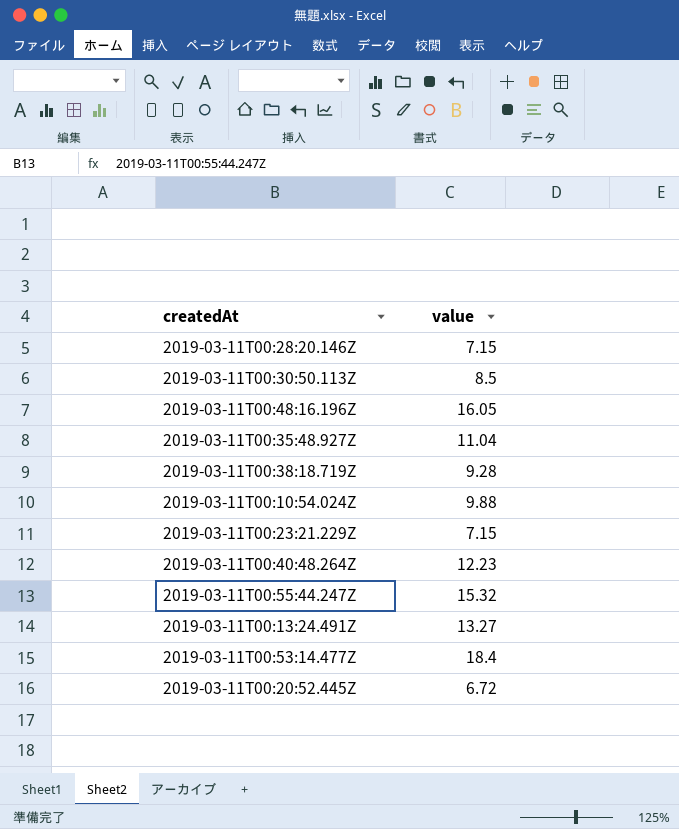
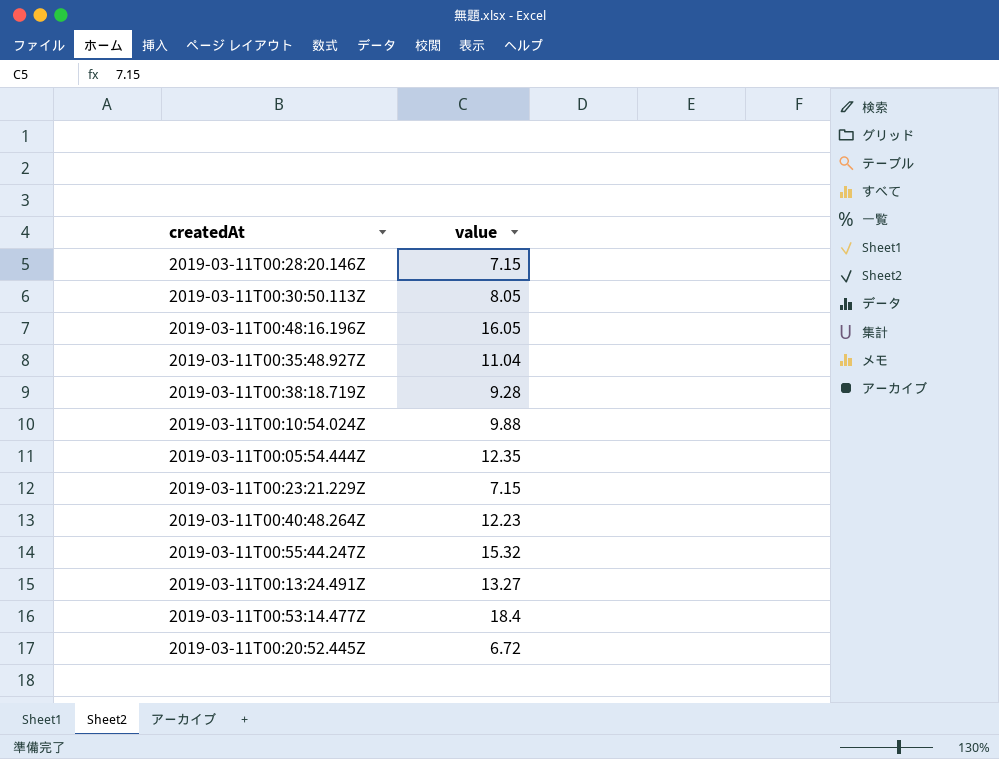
2019-03-11T00:30:50.113Z | value: 8.5 -> 8.05
row 2019-03-11T00:05:54.444Z: none -> 12.35

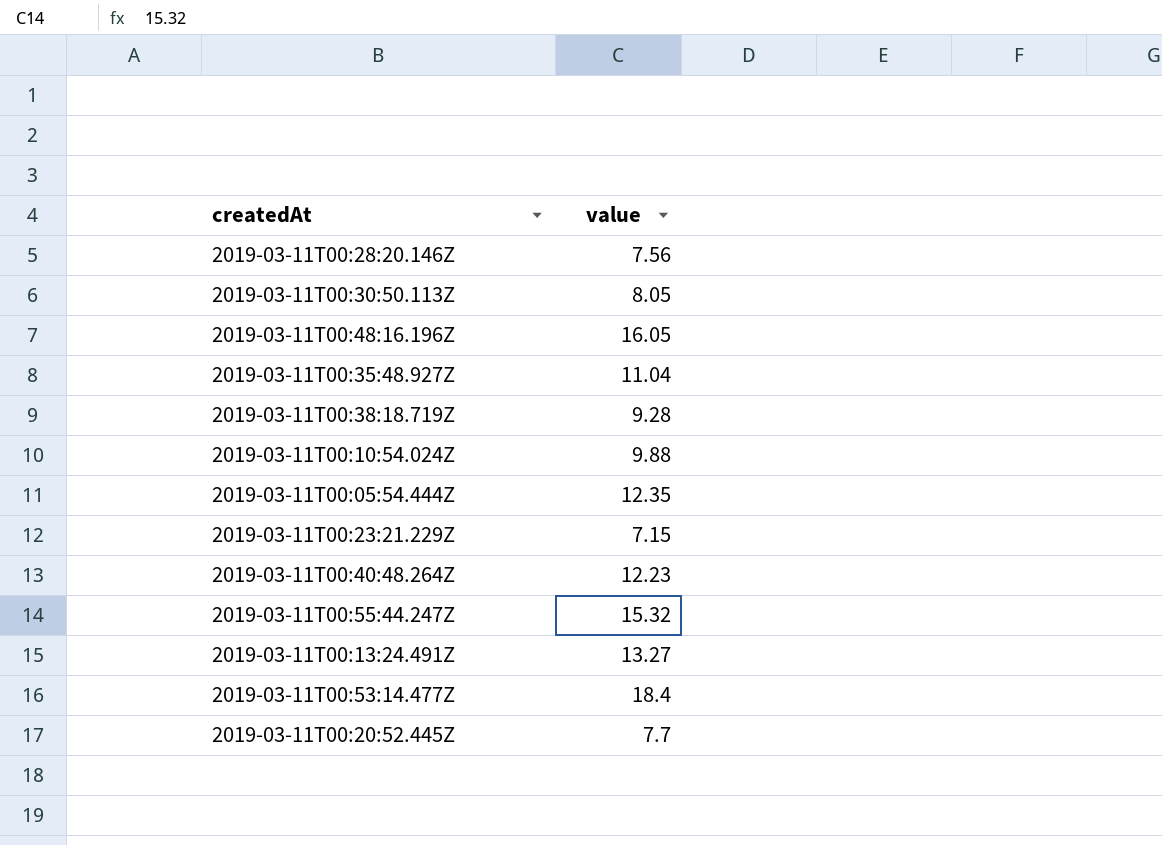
2019-03-11T00:28:20.146Z | value: 7.15 -> 7.56
2019-03-11T00:20:52.445Z | value: 6.72 -> 7.7

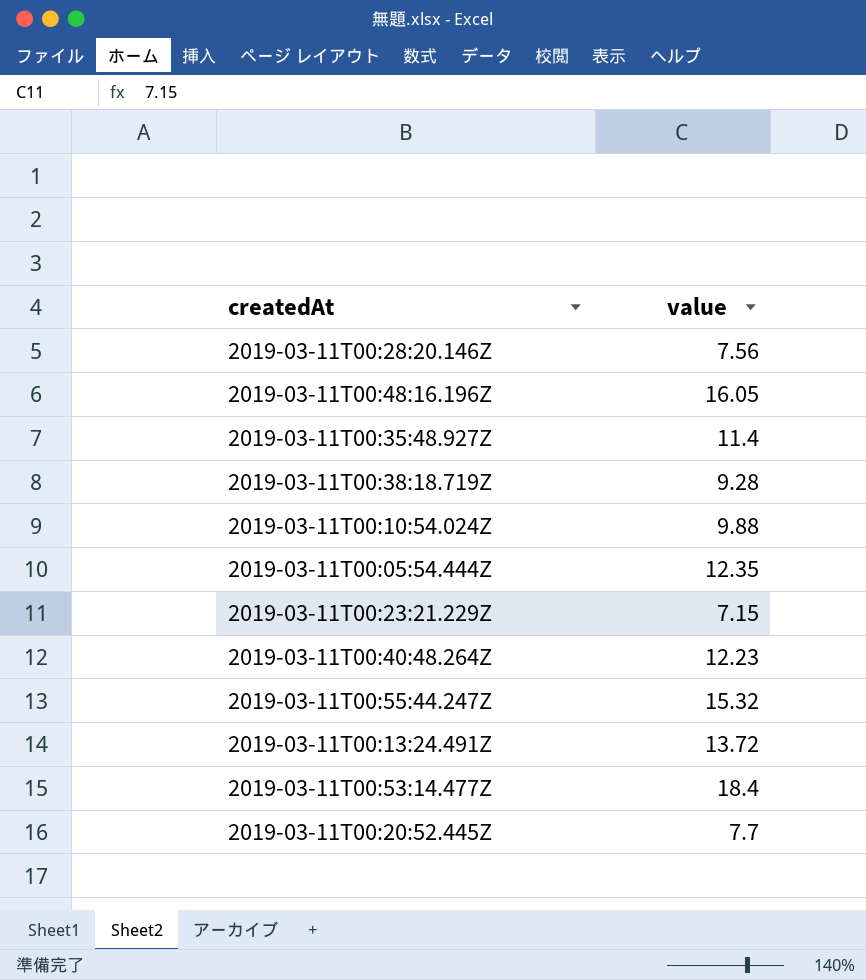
row 2019-03-11T00:30:50.113Z: 8.05 -> none
2019-03-11T00:35:48.927Z | value: 11.04 -> 11.4
2019-03-11T00:13:24.491Z | value: 13.27 -> 13.72

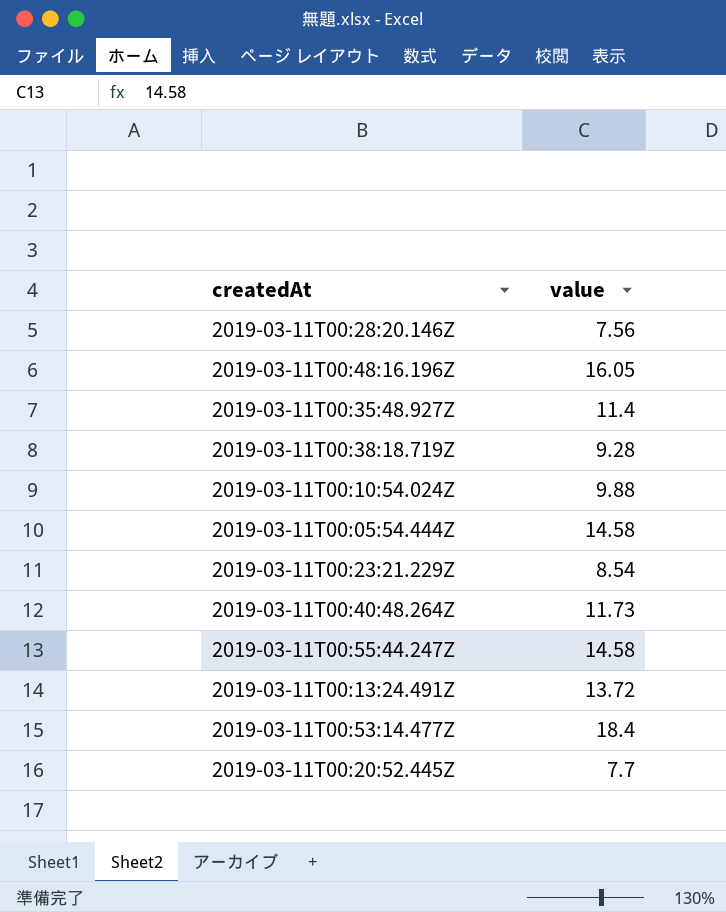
2019-03-11T00:05:54.444Z | value: 12.35 -> 14.58
2019-03-11T00:23:21.229Z | value: 7.15 -> 8.54
2019-03-11T00:40:48.264Z | value: 12.23 -> 11.73
2019-03-11T00:55:44.247Z | value: 15.32 -> 14.58

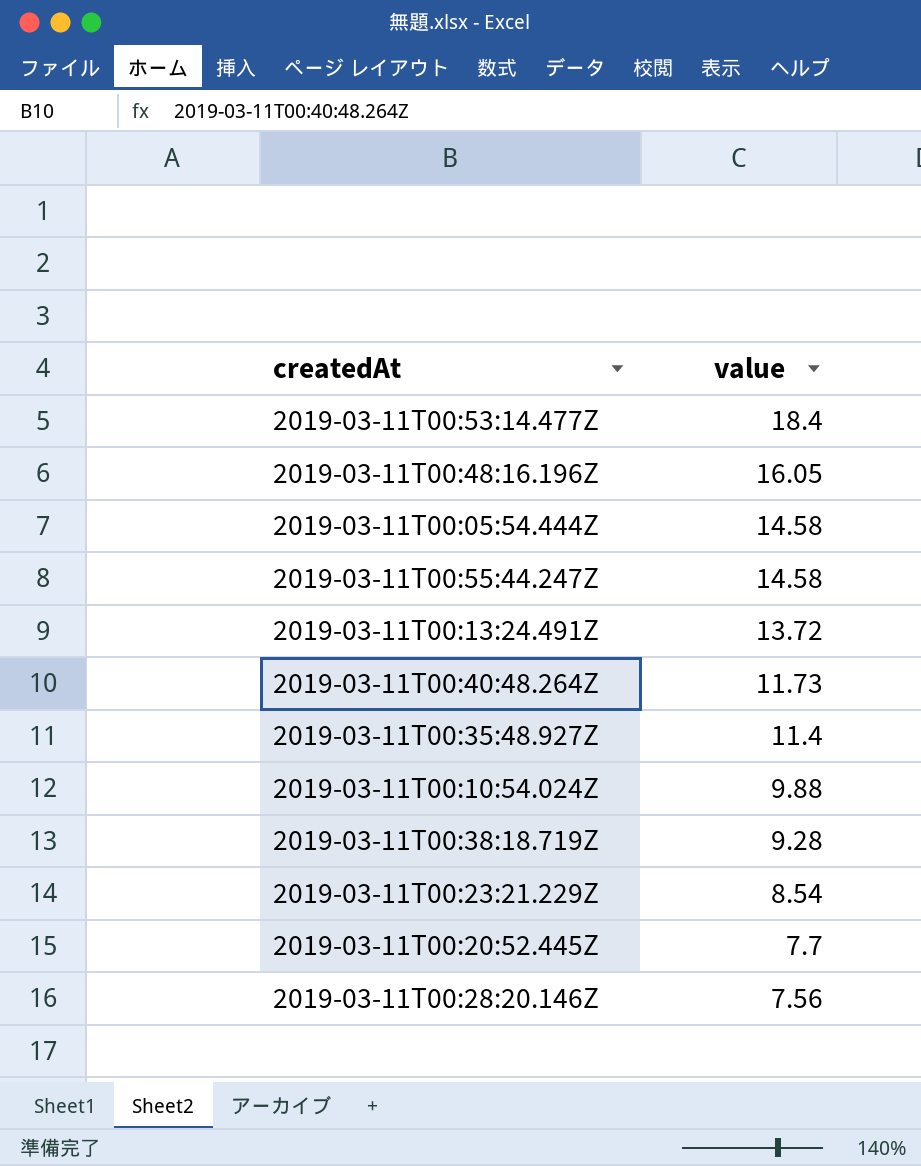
row order: none -> value descending

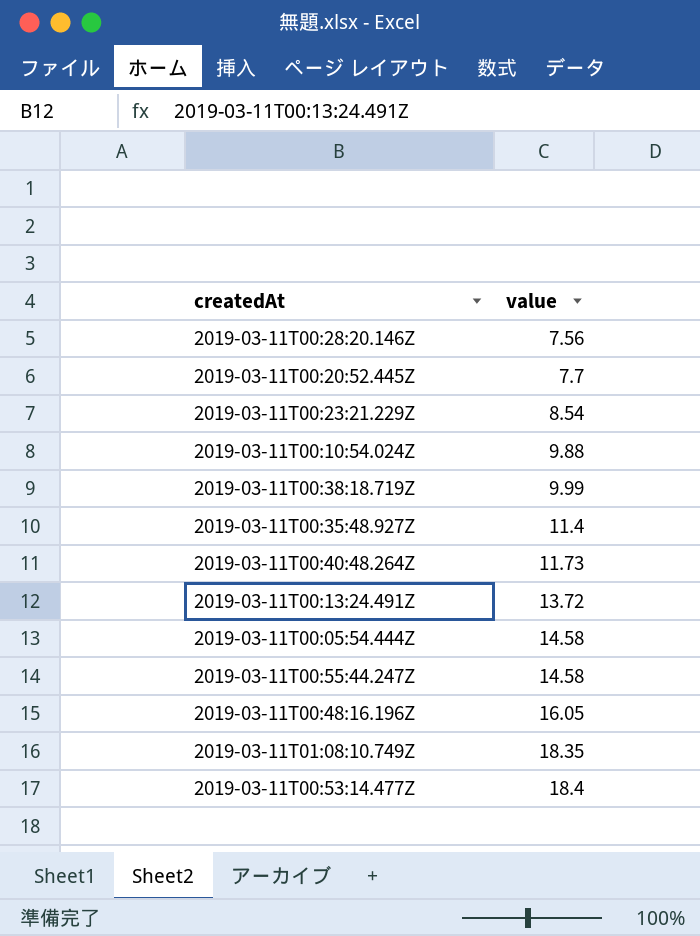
row order: value descending -> value ascending
2019-03-11T00:38:18.719Z | value: 9.28 -> 9.99
row 2019-03-11T01:08:10.749Z: none -> 18.35

